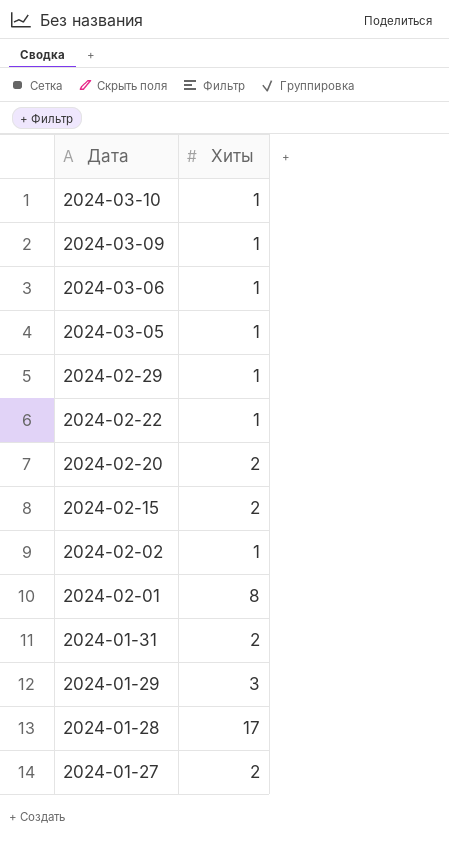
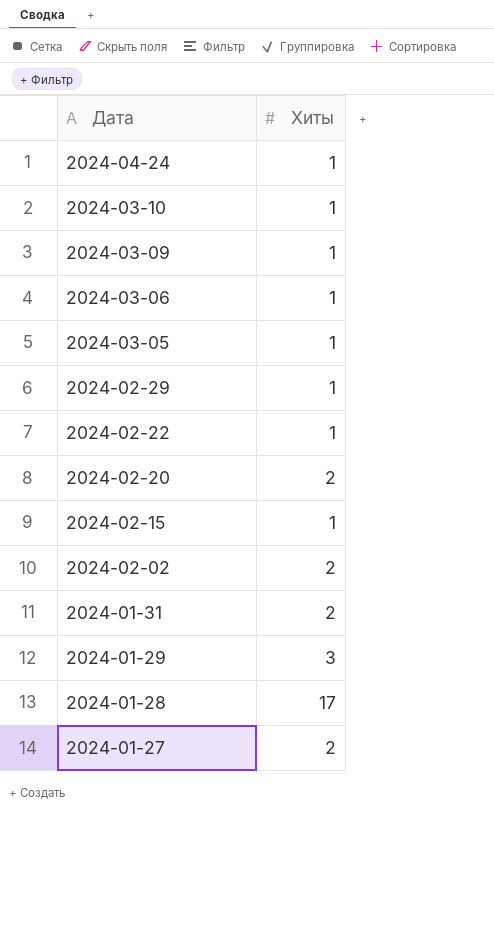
row 2024-02-01: 8 -> none
row 2024-04-24: none -> 1
2024-02-15 | Хиты: 2 -> 1
2024-02-02 | Хиты: 1 -> 2

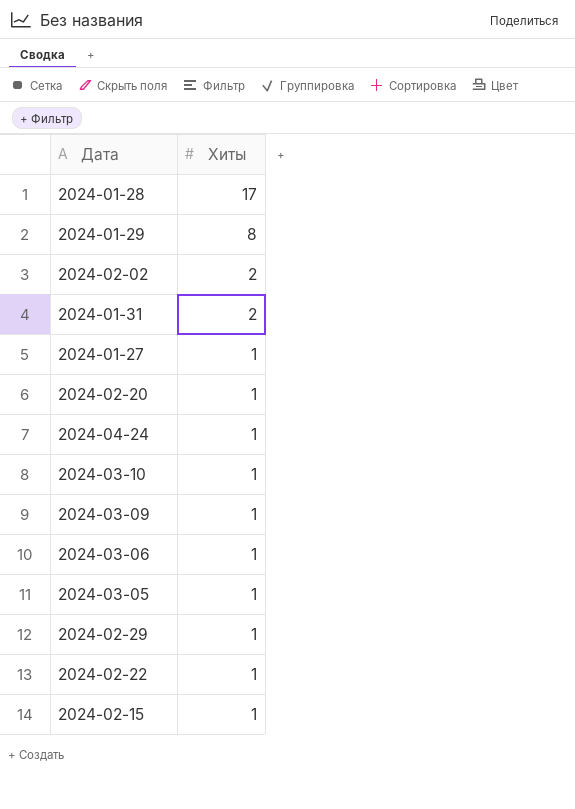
row order: Дата descending -> Хиты descending
2024-01-29 | Хиты: 3 -> 8
2024-01-27 | Хиты: 2 -> 1
2024-02-20 | Хиты: 2 -> 1

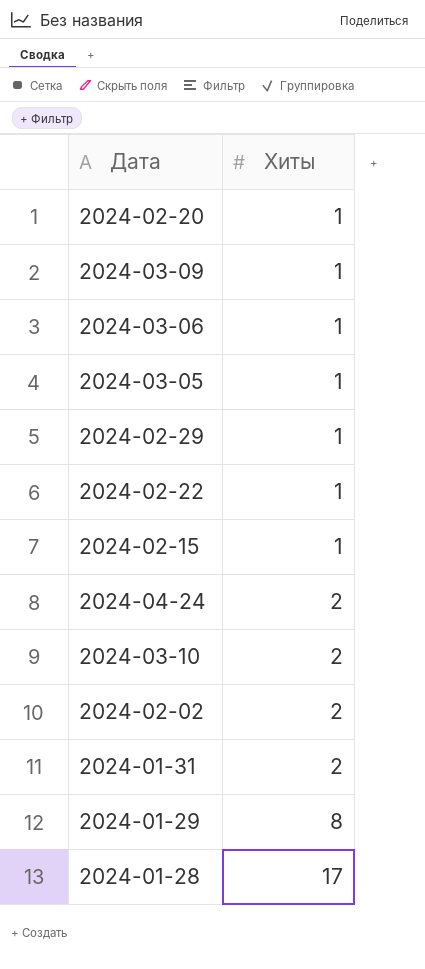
row order: Хиты descending -> Хиты ascending
row 2024-01-27: 1 -> none
2024-04-24 | Хиты: 1 -> 2
2024-03-10 | Хиты: 1 -> 2

